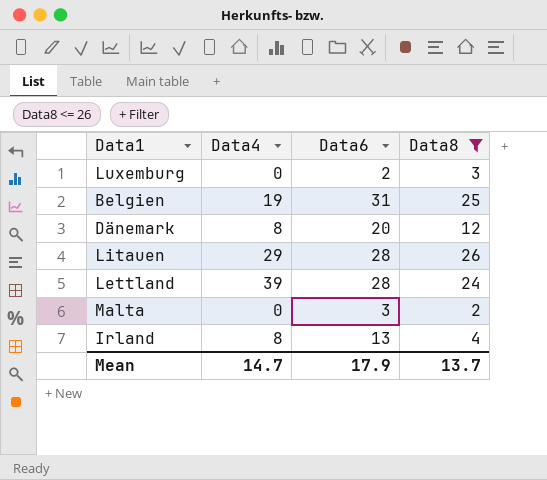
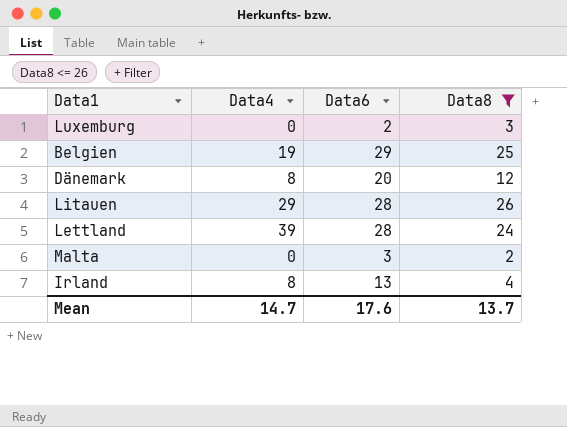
Belgien | Data6: 31 -> 29
Mean | Data6: 17.9 -> 17.6

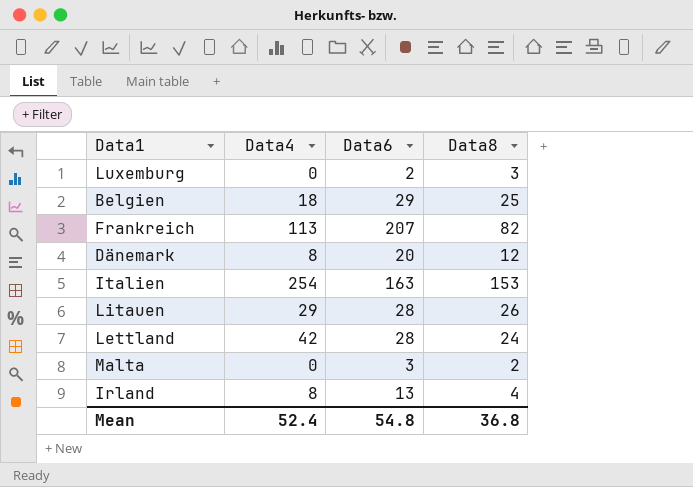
filter: Data8 <= 26 -> none
Belgien | Data4: 19 -> 18
Lettland | Data4: 39 -> 42
Mean | Data4: 14.7 -> 52.4
Mean | Data6: 17.6 -> 54.8
Mean | Data8: 13.7 -> 36.8

